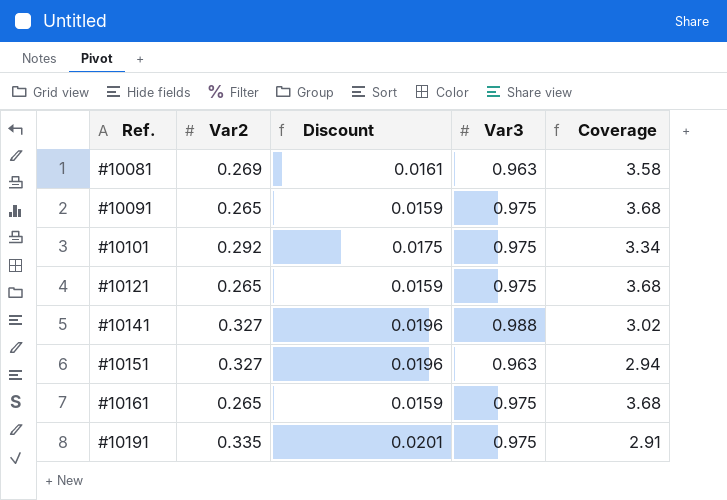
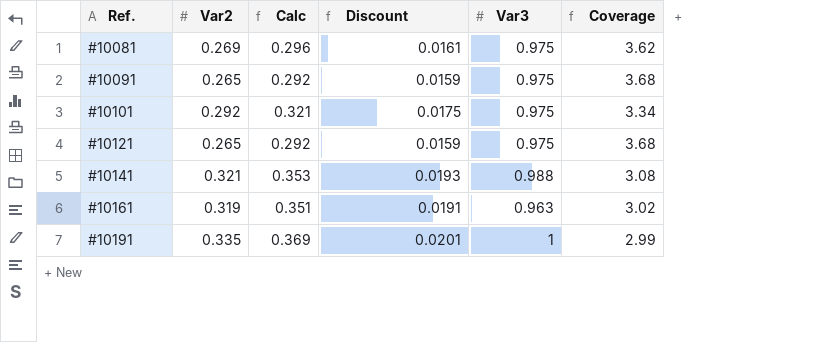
column Calc | formula: none -> [Var2] * 1.1
row #10151: 0.327 | 0.0196 | 0.963 | 2.94 -> none
#10081 | Var3: 0.963 -> 0.975
#10081 | Coverage: 3.58 -> 3.62
#10141 | Var2: 0.327 -> 0.321
#10141 | Discount: 0.0196 -> 0.0193
#10141 | Coverage: 3.02 -> 3.08
#10161 | Var2: 0.265 -> 0.319
#10161 | Discount: 0.0159 -> 0.0191
#10161 | Var3: 0.975 -> 0.963
#10161 | Coverage: 3.68 -> 3.02
#10191 | Var3: 0.975 -> 1
#10191 | Coverage: 2.91 -> 2.99

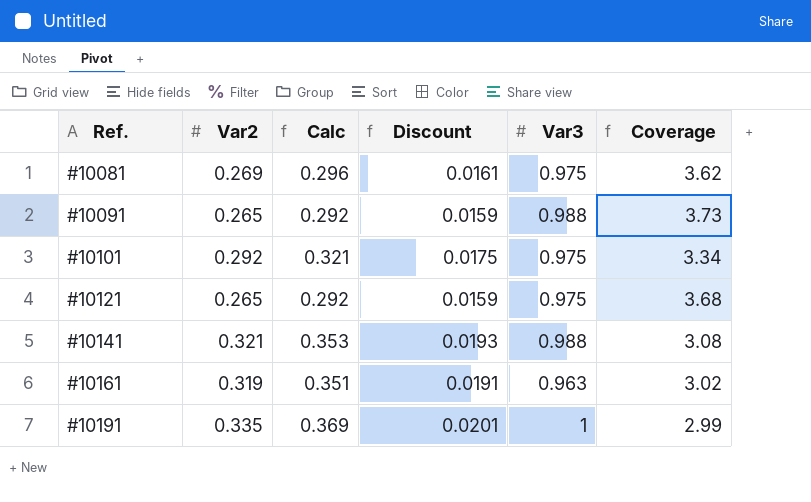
#10091 | Var3: 0.975 -> 0.988
#10091 | Coverage: 3.68 -> 3.73

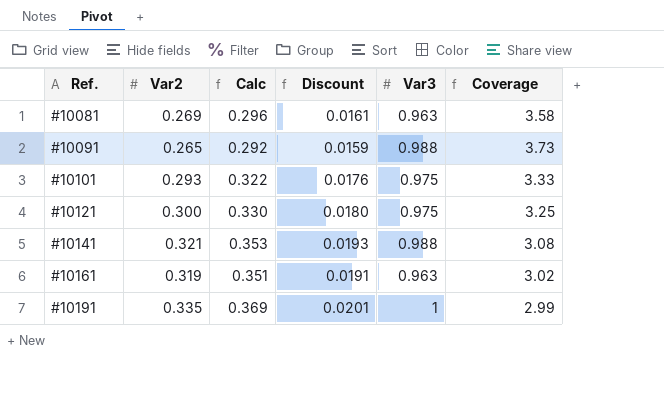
#10081 | Var3: 0.975 -> 0.963
#10081 | Coverage: 3.62 -> 3.58
#10101 | Var2: 0.292 -> 0.293
#10101 | Calc: 0.321 -> 0.322
#10101 | Discount: 0.0175 -> 0.0176
#10101 | Coverage: 3.34 -> 3.33
#10121 | Var2: 0.265 -> 0.300
#10121 | Calc: 0.292 -> 0.330
#10121 | Discount: 0.0159 -> 0.0180
#10121 | Coverage: 3.68 -> 3.25

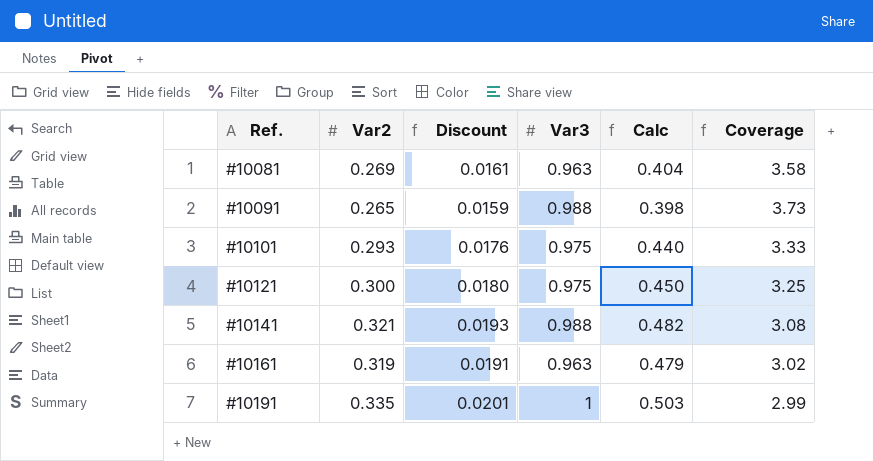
column Calc | formula: [Var2] * 1.1 -> [Var2] * 1.5
column Calc | position: 3 -> 5

